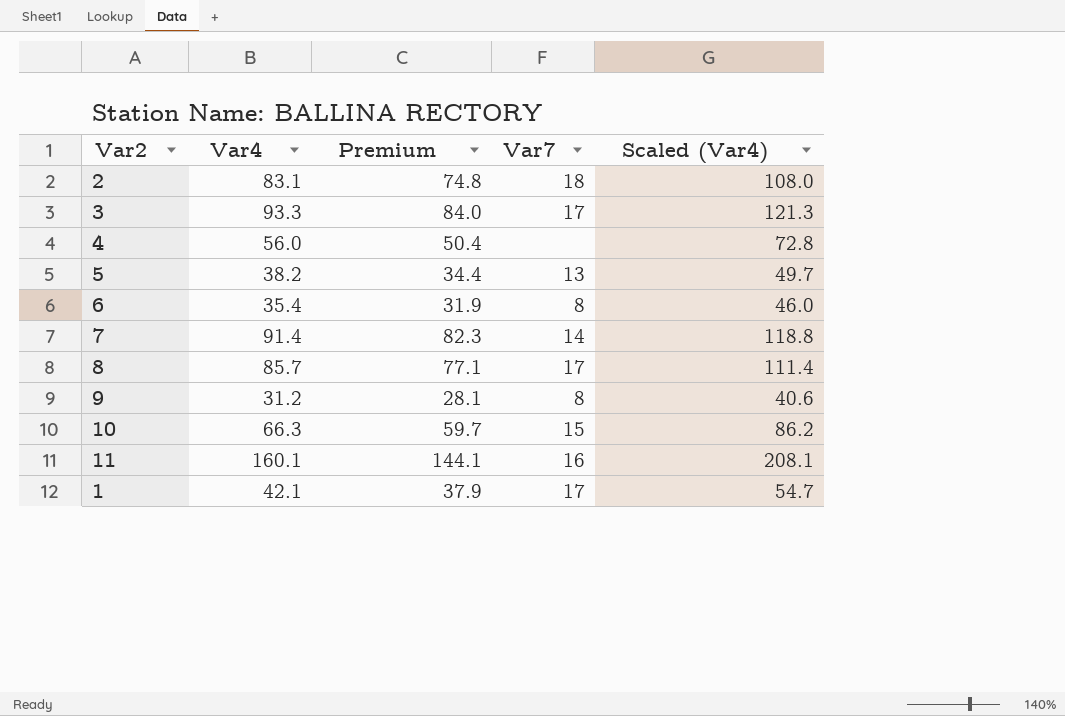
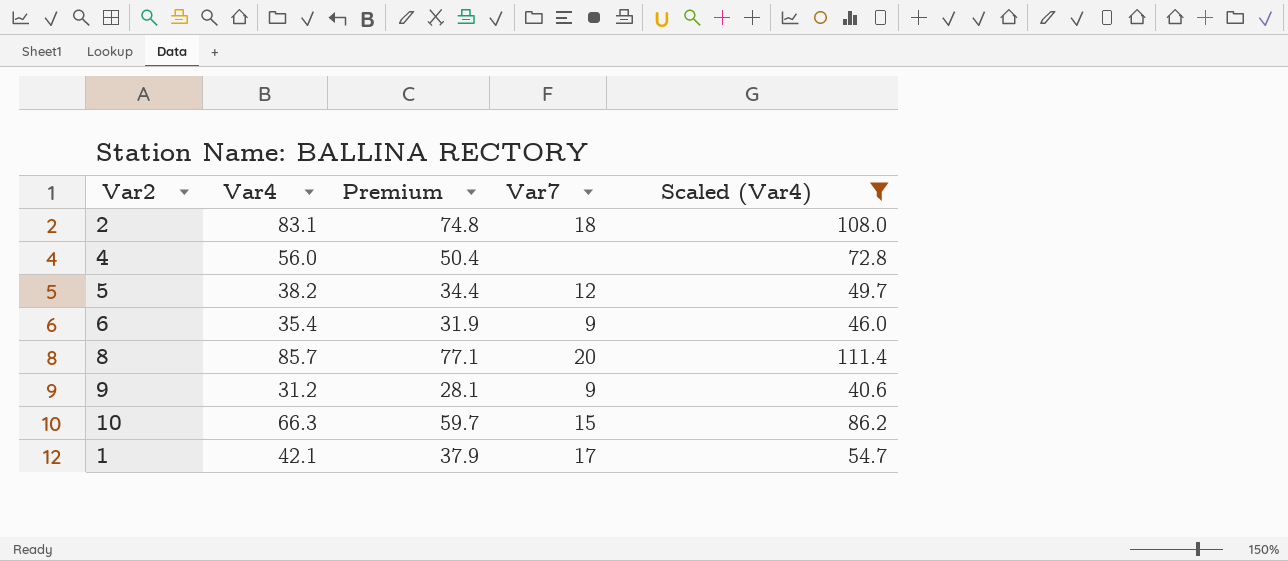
filter: none -> Scaled (Var4) <= 111.4
5 | Var7: 13 -> 12
6 | Var7: 8 -> 9
8 | Var7: 17 -> 20
9 | Var7: 8 -> 9

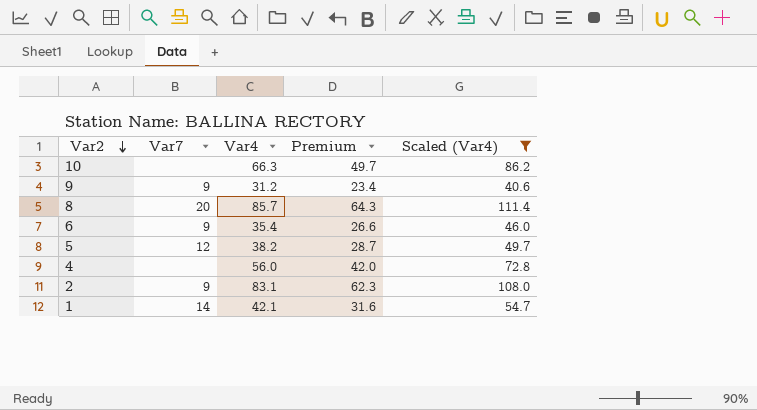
row order: none -> Var2 descending
column Var7 | position: 4 -> 2
column Premium | formula: [Var4] * 0.9 -> [Var4] * 0.75
10 | Var7: 15 -> none
2 | Var7: 18 -> 9
1 | Var7: 17 -> 14

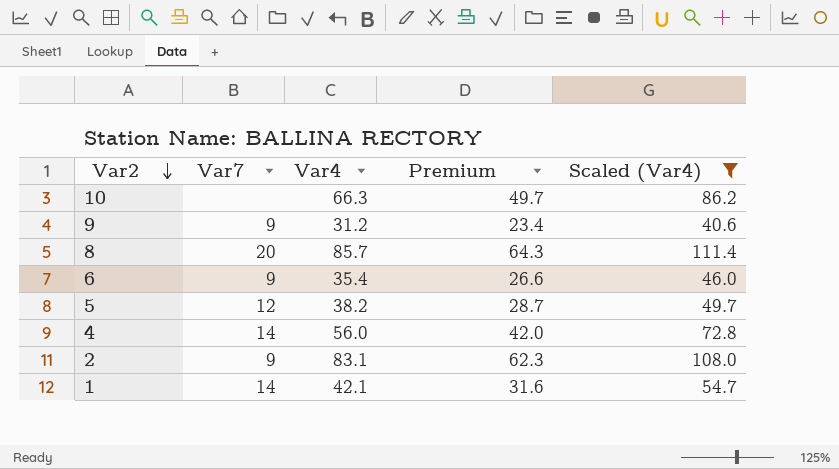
4 | Var7: none -> 14

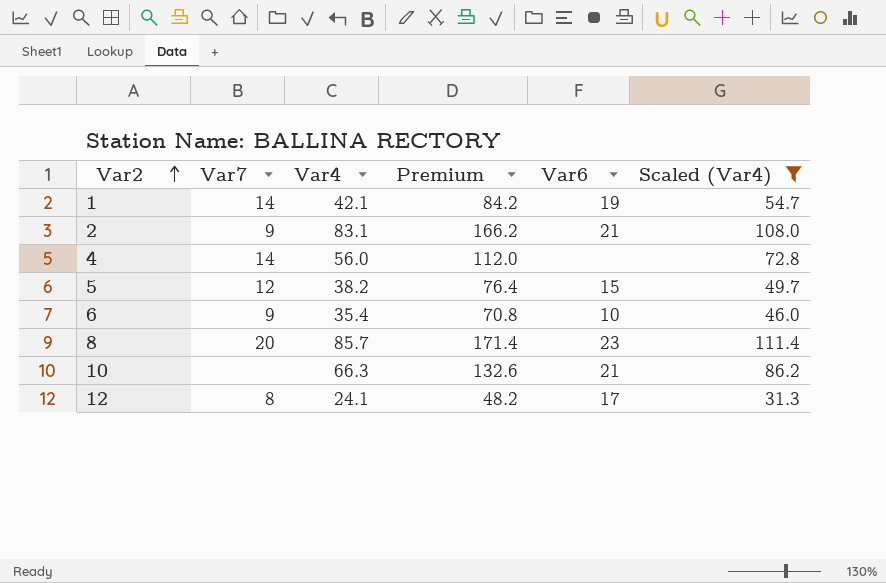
row order: Var2 descending -> Var2 ascending
column Premium | formula: [Var4] * 0.75 -> [Var4] * 2
column Var6 | position: none -> 5
row 9: 9 | 31.2 | 23.4 | 40.6 -> none
row 12: none -> 8 | 24.1 | 48.2 | 17 | 31.3

